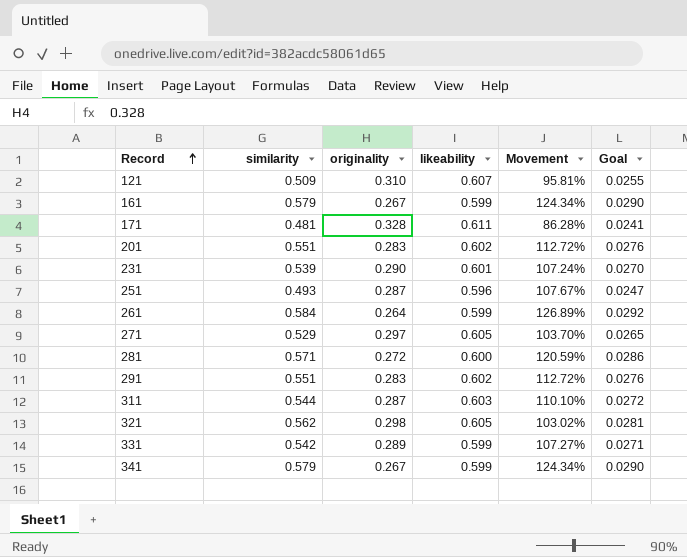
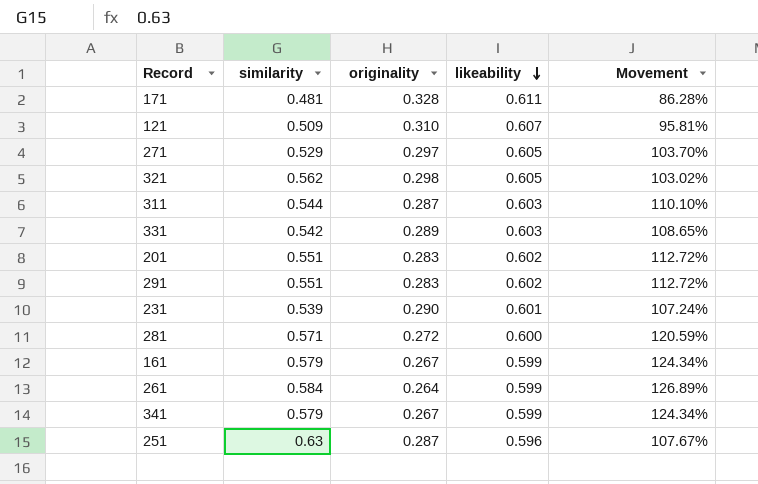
row order: Record ascending -> likeability descending
column Goal | formula: [similarity] * 0.05 -> none
331 | likeability: 0.599 -> 0.603
331 | Movement: 107.27% -> 108.65%
251 | similarity: 0.493 -> 0.63

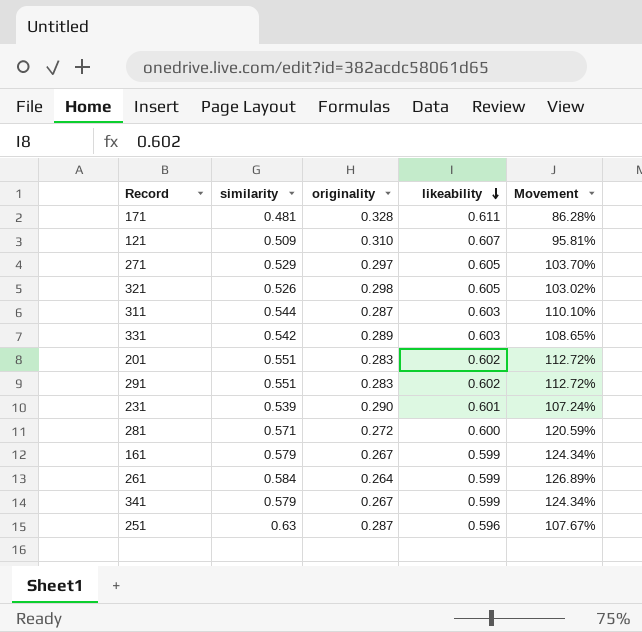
321 | similarity: 0.562 -> 0.526

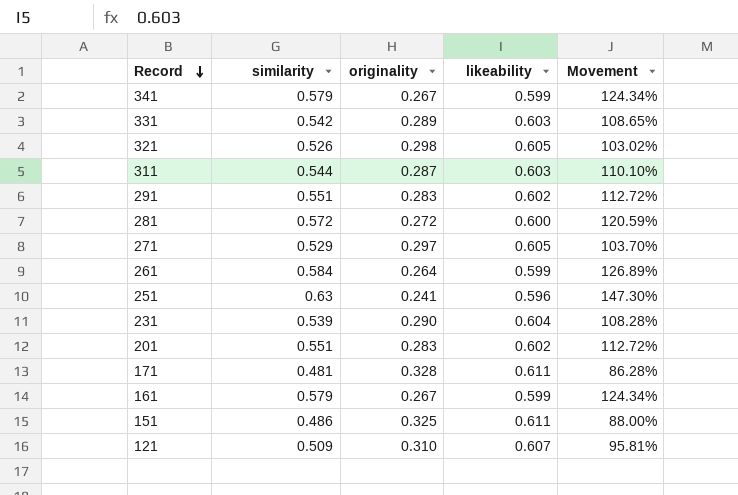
row order: likeability descending -> Record descending
281 | similarity: 0.571 -> 0.572
251 | originality: 0.287 -> 0.241
251 | Movement: 107.67% -> 147.30%
231 | likeability: 0.601 -> 0.604
231 | Movement: 107.24% -> 108.28%
row 151: none -> 0.486 | 0.325 | 0.611 | 88.00%

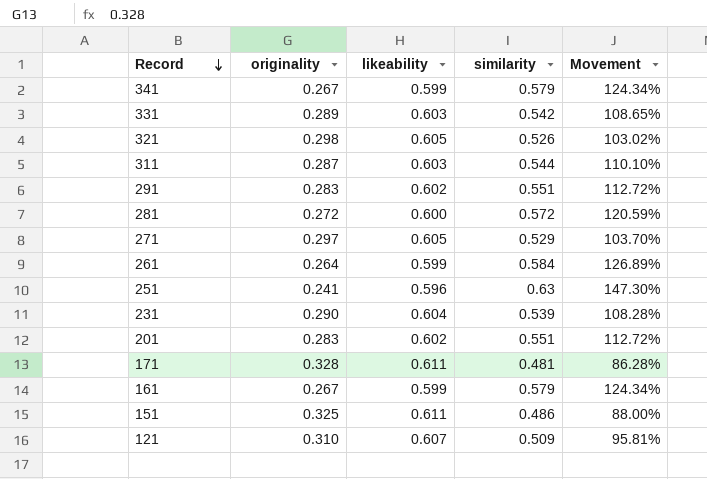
column similarity | position: 2 -> 4

